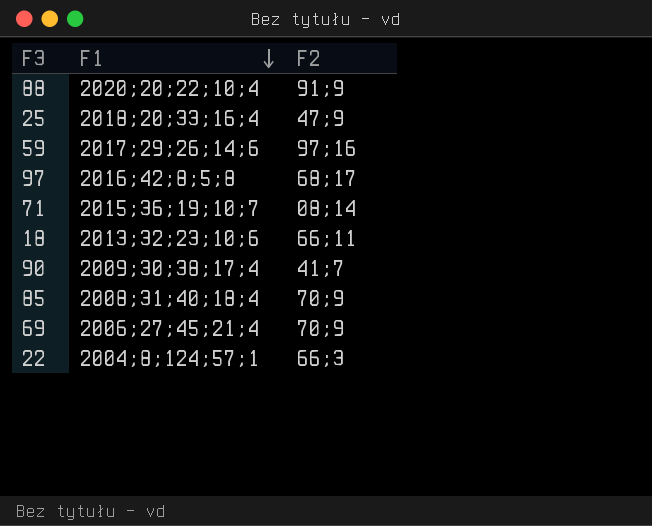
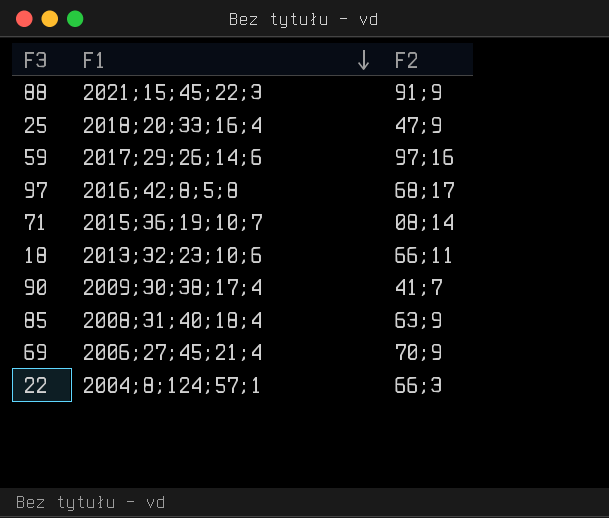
88 | F1: 2020;20;22;10;4 -> 2021;15;45;22;3
85 | F2: 70;9 -> 63;9

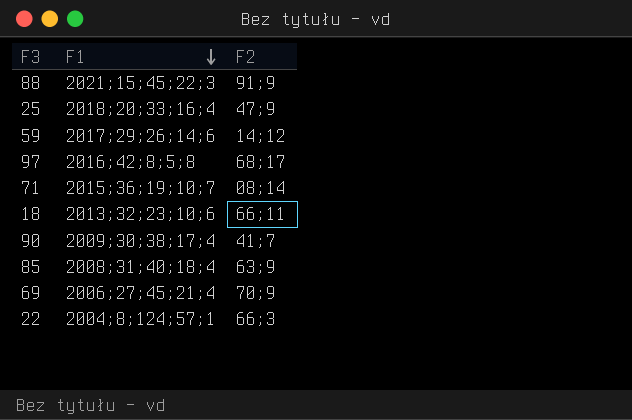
59 | F2: 97;16 -> 14;12

